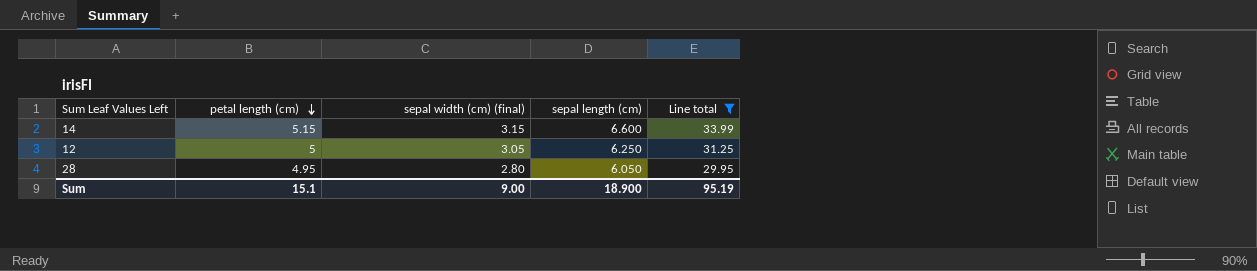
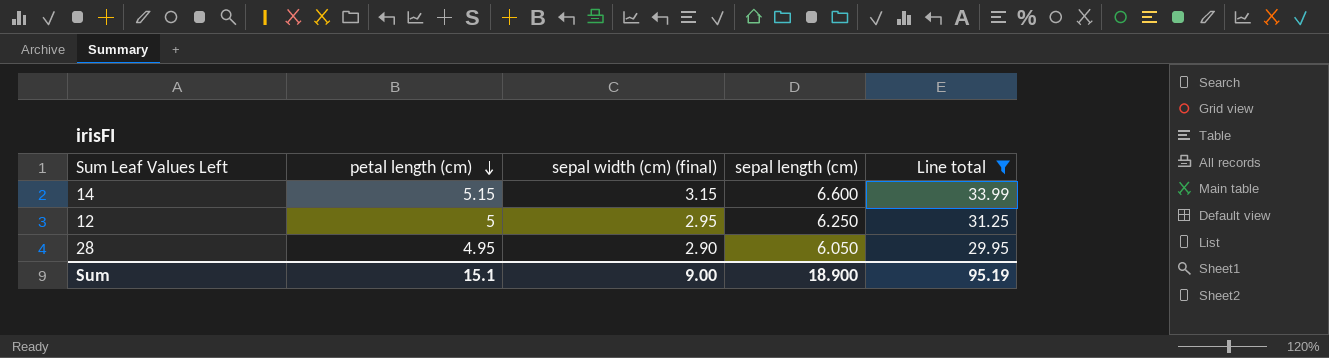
12 | sepal width (cm) (final): 3.05 -> 2.95
28 | sepal width (cm) (final): 2.80 -> 2.90

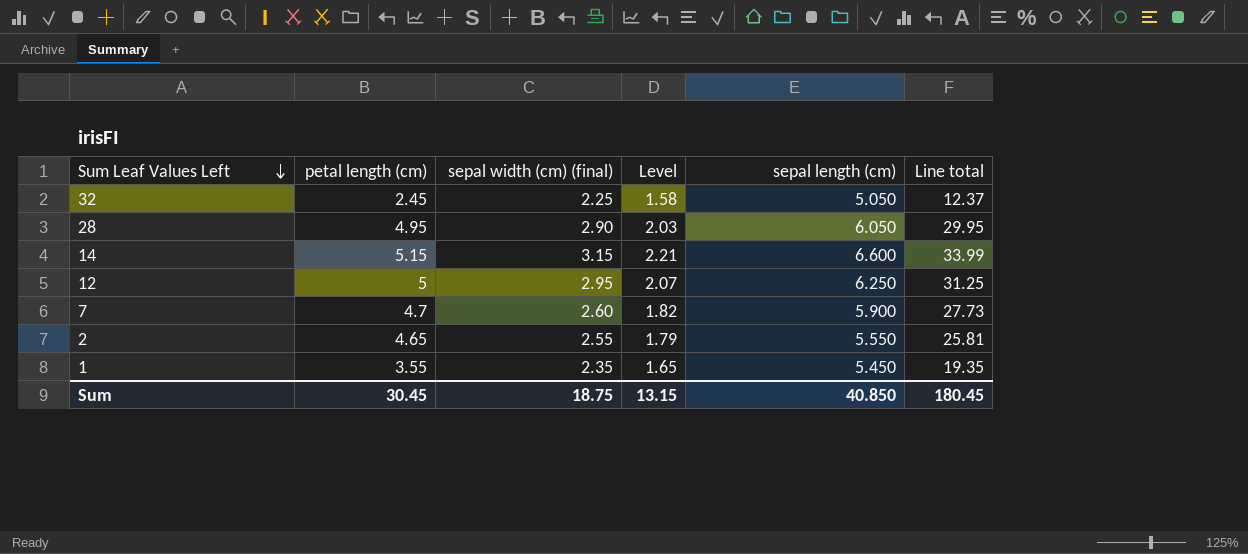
filter: Line total >= 29.95 -> none
row order: petal length (cm) descending -> Sum Leaf Values Left descending
column Level | formula: none -> [sepal width (cm) (final)] * 0.7
Sum | petal length (cm): 15.1 -> 30.45
Sum | sepal width (cm) (final): 9.00 -> 18.75
Sum | sepal length (cm): 18.900 -> 40.850
Sum | Line total: 95.19 -> 180.45

